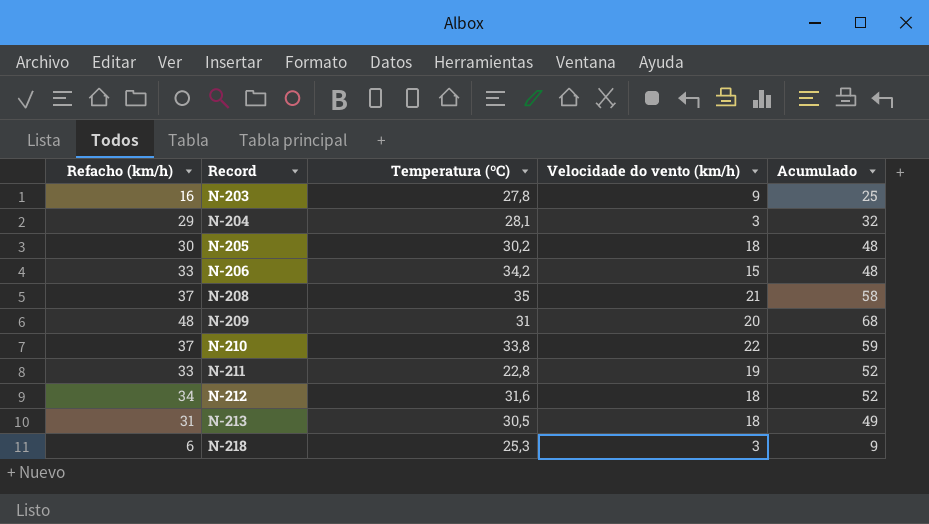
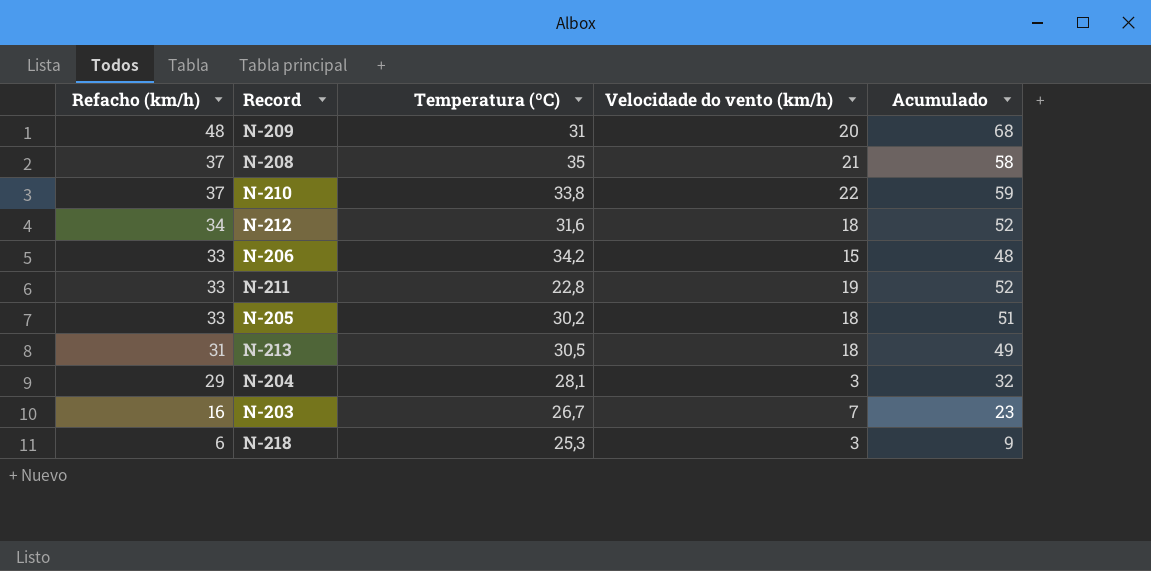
row order: Record ascending -> Refacho (km/h) descending
N-205 | Refacho (km/h): 30 -> 33
N-205 | Acumulado: 48 -> 51
N-203 | Temperatura (ºC): 27,8 -> 26,7
N-203 | Velocidade do vento (km/h): 9 -> 7
N-203 | Acumulado: 25 -> 23

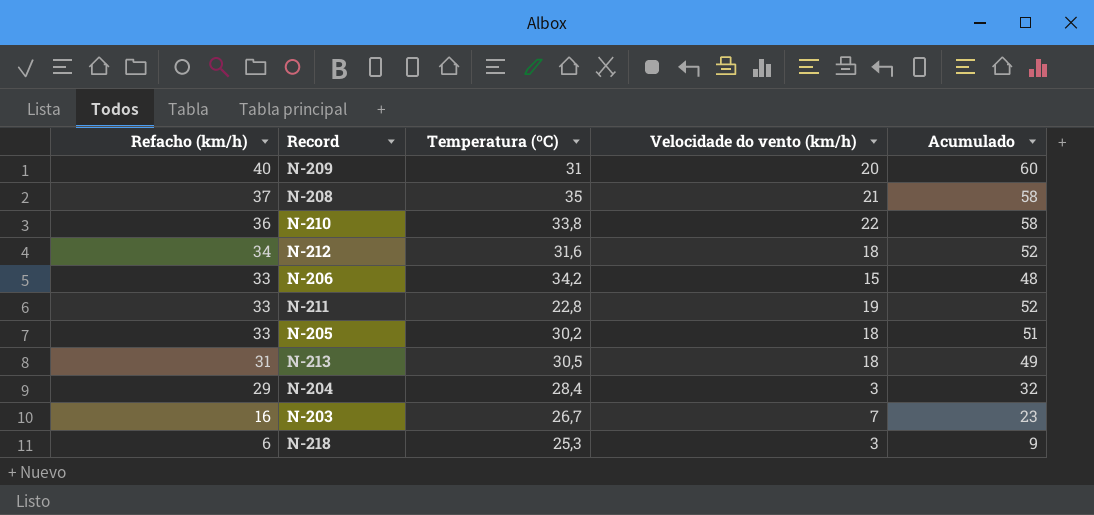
N-209 | Refacho (km/h): 48 -> 40
N-209 | Acumulado: 68 -> 60
N-210 | Refacho (km/h): 37 -> 36
N-210 | Acumulado: 59 -> 58
N-204 | Temperatura (ºC): 28,1 -> 28,4

